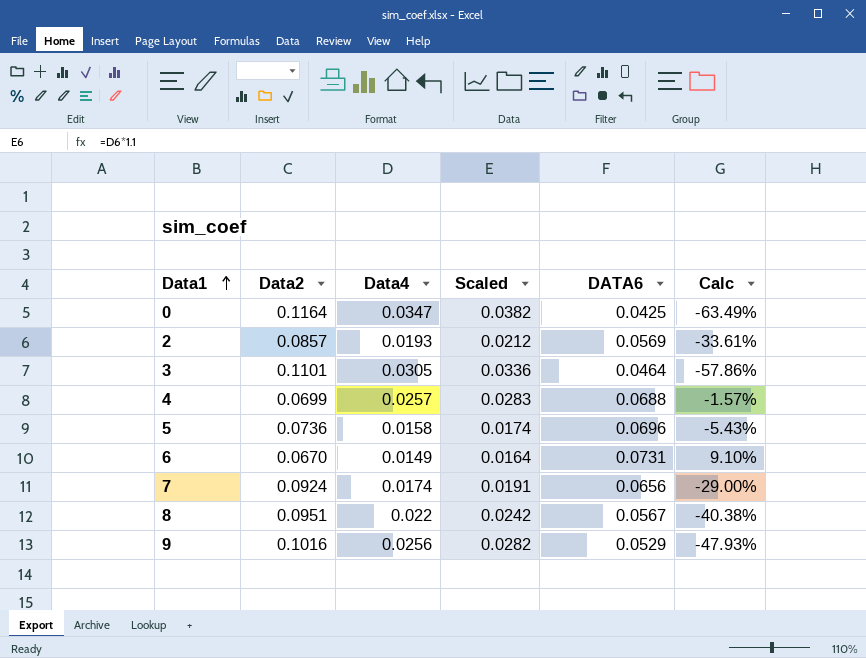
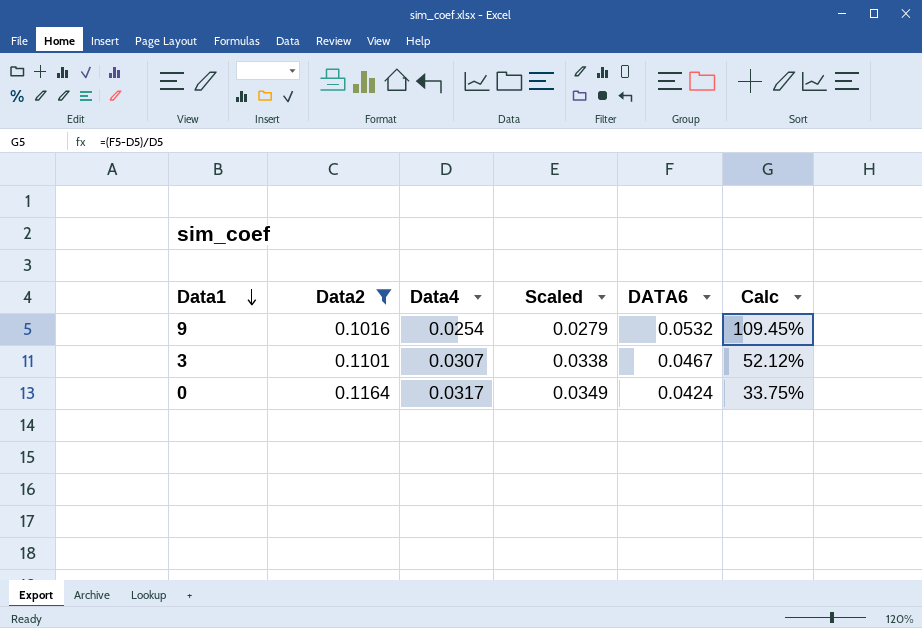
filter: none -> Data2 >= 0.1016
row order: Data1 ascending -> Data1 descending
column Calc | formula: ([DATA6] - [Data2]) / [Data2] -> ([DATA6] - [Data4]) / [Data4]
9 | Data4: 0.0256 -> 0.0254
9 | Scaled: 0.0282 -> 0.0279
9 | DATA6: 0.0529 -> 0.0532
3 | Data4: 0.0305 -> 0.0307
3 | Scaled: 0.0336 -> 0.0338
3 | DATA6: 0.0464 -> 0.0467
0 | Data4: 0.0347 -> 0.0317
0 | Scaled: 0.0382 -> 0.0349
0 | DATA6: 0.0425 -> 0.0424

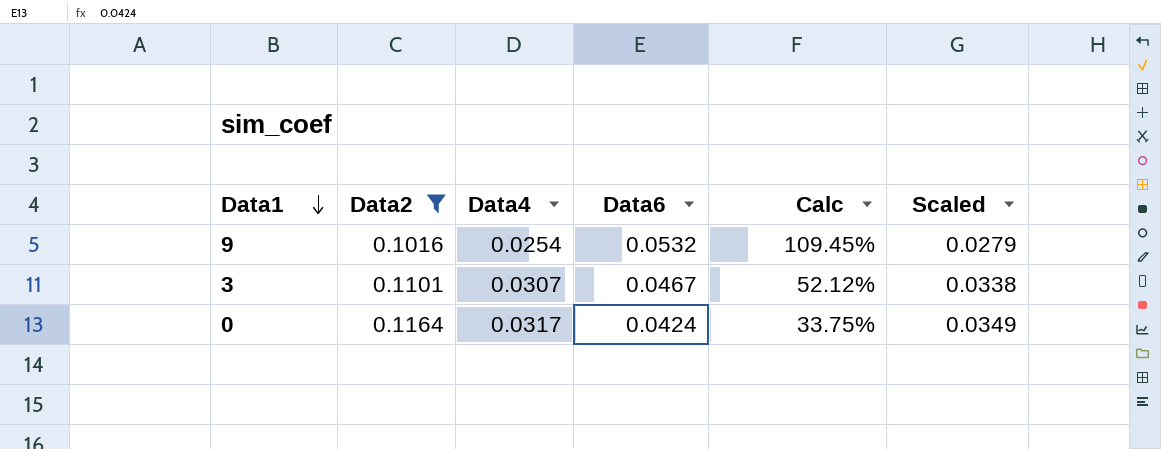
column name: DATA6 -> Data6
column Scaled | position: 4 -> 6

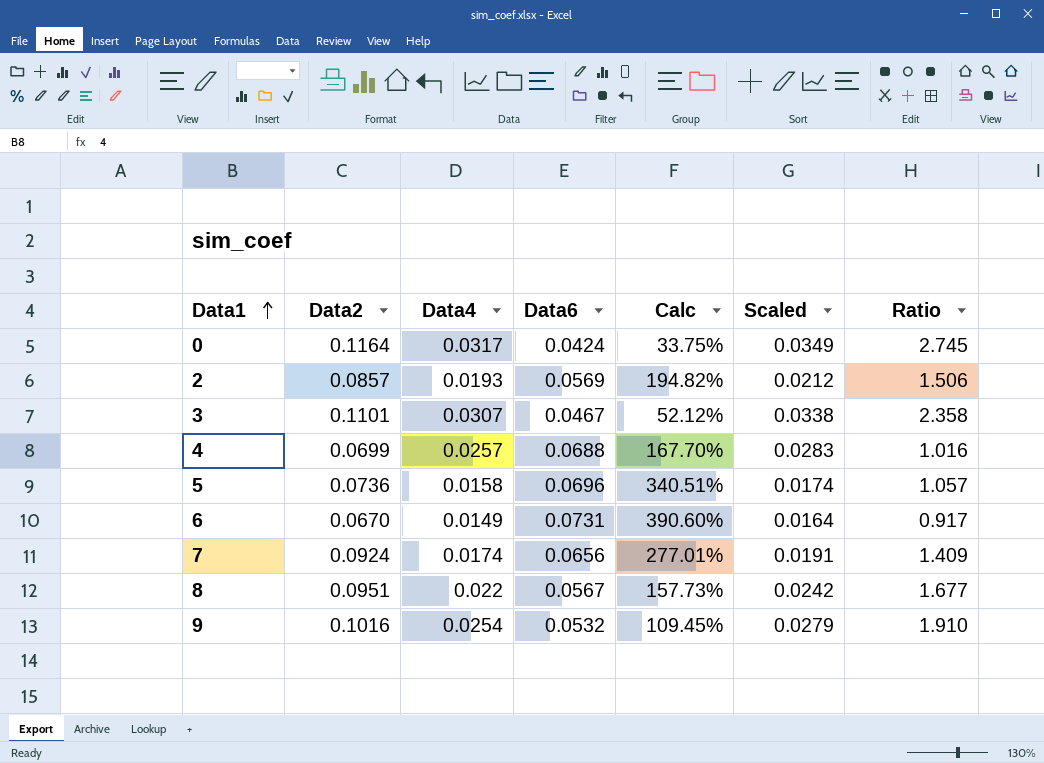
filter: Data2 >= 0.1016 -> none
row order: Data1 descending -> Data1 ascending
column Ratio | formula: none -> [Data2] / [Data6]

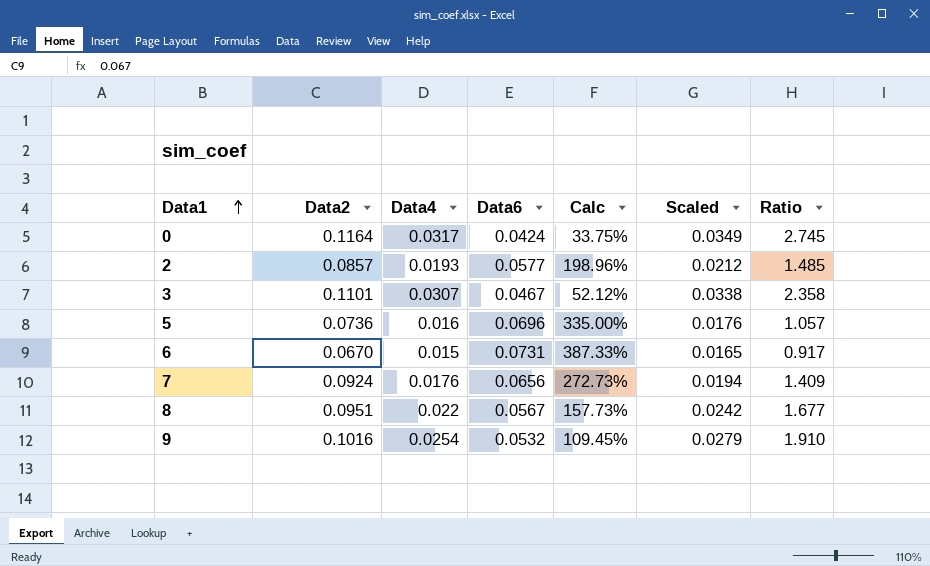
row 4: 0.0699 | 0.0257 | 0.0688 | 167.70% | 0.0283 | 1.016 -> none
2 | Data6: 0.0569 -> 0.0577
2 | Calc: 194.82% -> 198.96%
2 | Ratio: 1.506 -> 1.485
5 | Data4: 0.0158 -> 0.016
5 | Calc: 340.51% -> 335.00%
5 | Scaled: 0.0174 -> 0.0176
6 | Data4: 0.0149 -> 0.015
6 | Calc: 390.60% -> 387.33%
6 | Scaled: 0.0164 -> 0.0165
7 | Data4: 0.0174 -> 0.0176
7 | Calc: 277.01% -> 272.73%
7 | Scaled: 0.0191 -> 0.0194

